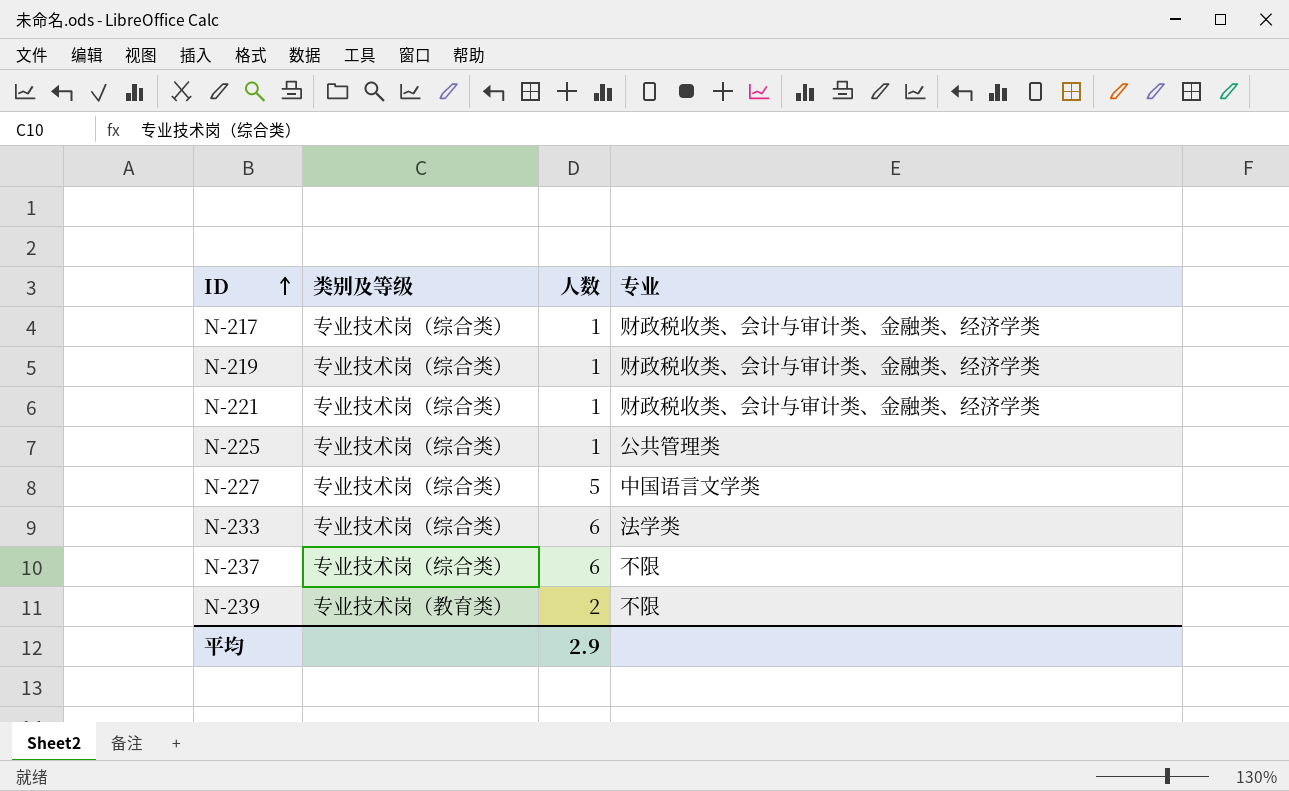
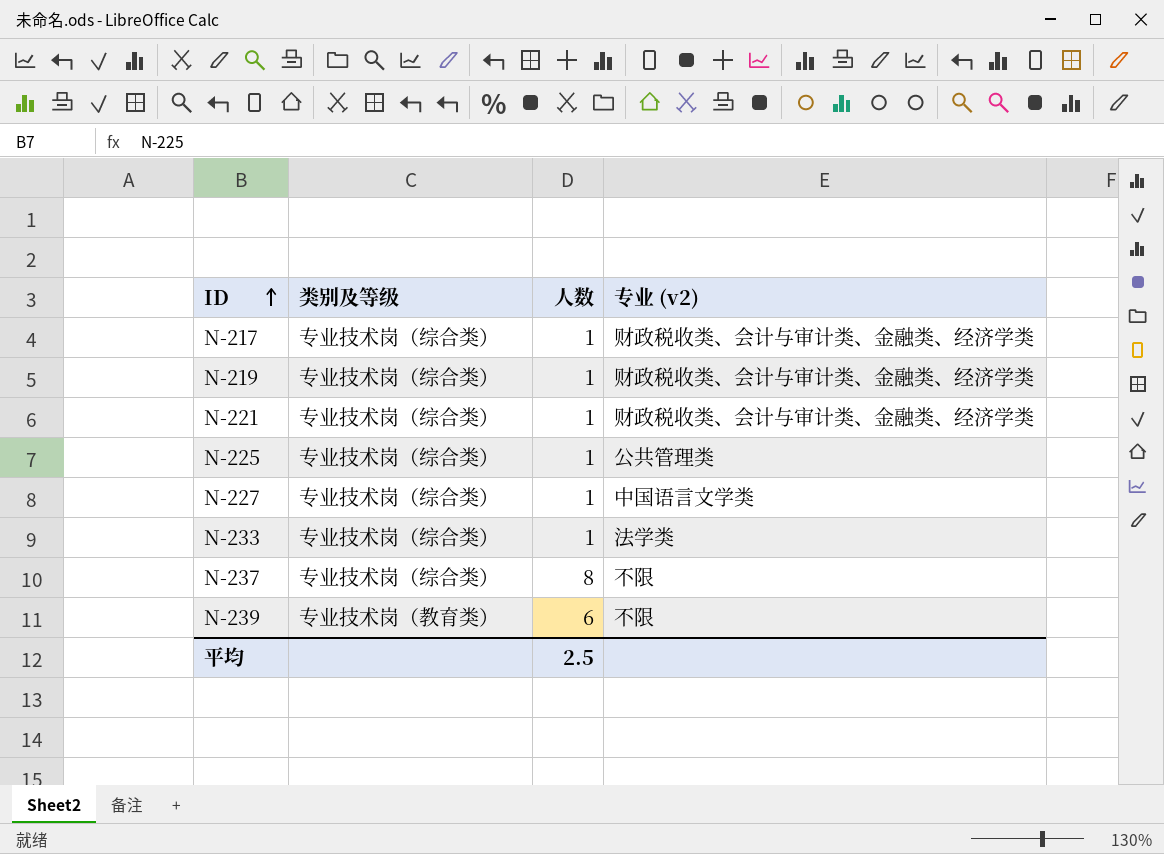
column name: 专业 -> 专业 (v2)
N-227 | 人数: 5 -> 1
N-233 | 人数: 6 -> 1
N-237 | 人数: 6 -> 8
N-239 | 人数: 2 -> 6
平均 | 人数: 2.9 -> 2.5

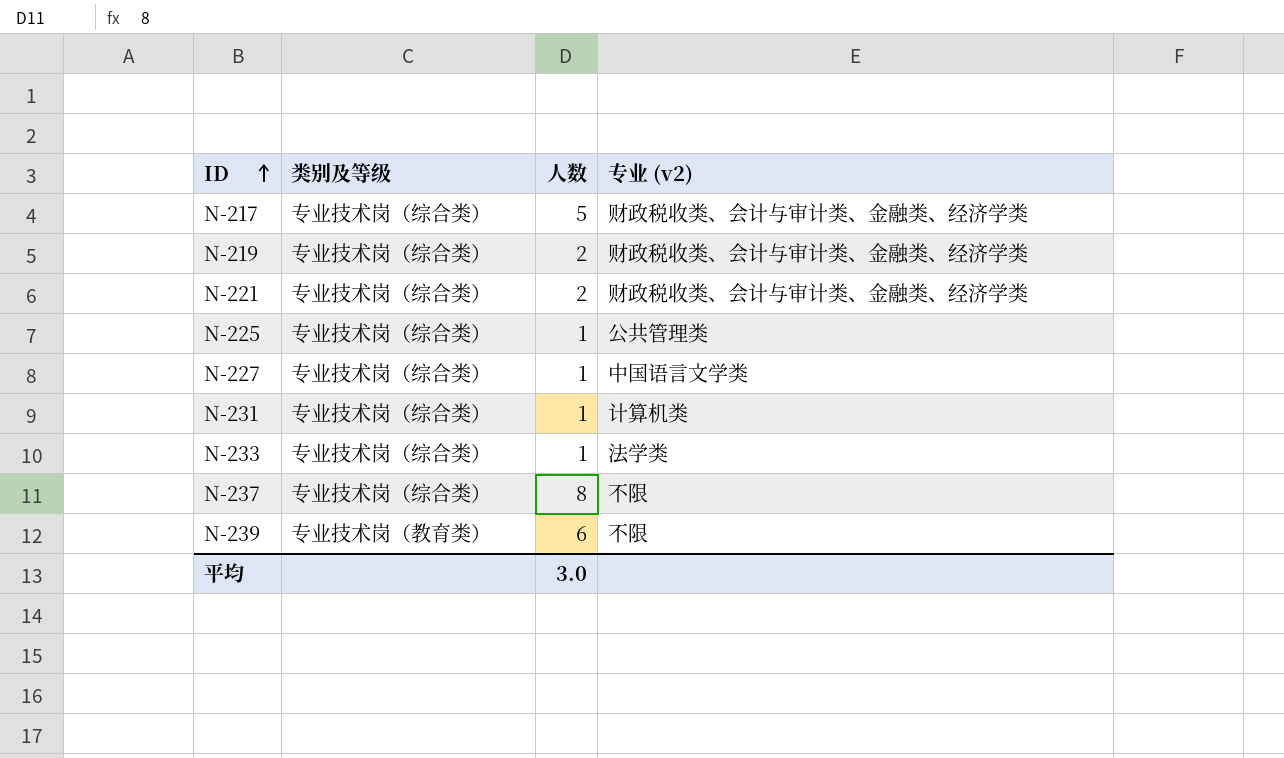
N-217 | 人数: 1 -> 5
N-219 | 人数: 1 -> 2
N-221 | 人数: 1 -> 2
row N-231: none -> 专业技术岗（综合类） | 1 | 计算机类
平均 | 人数: 2.5 -> 3.0

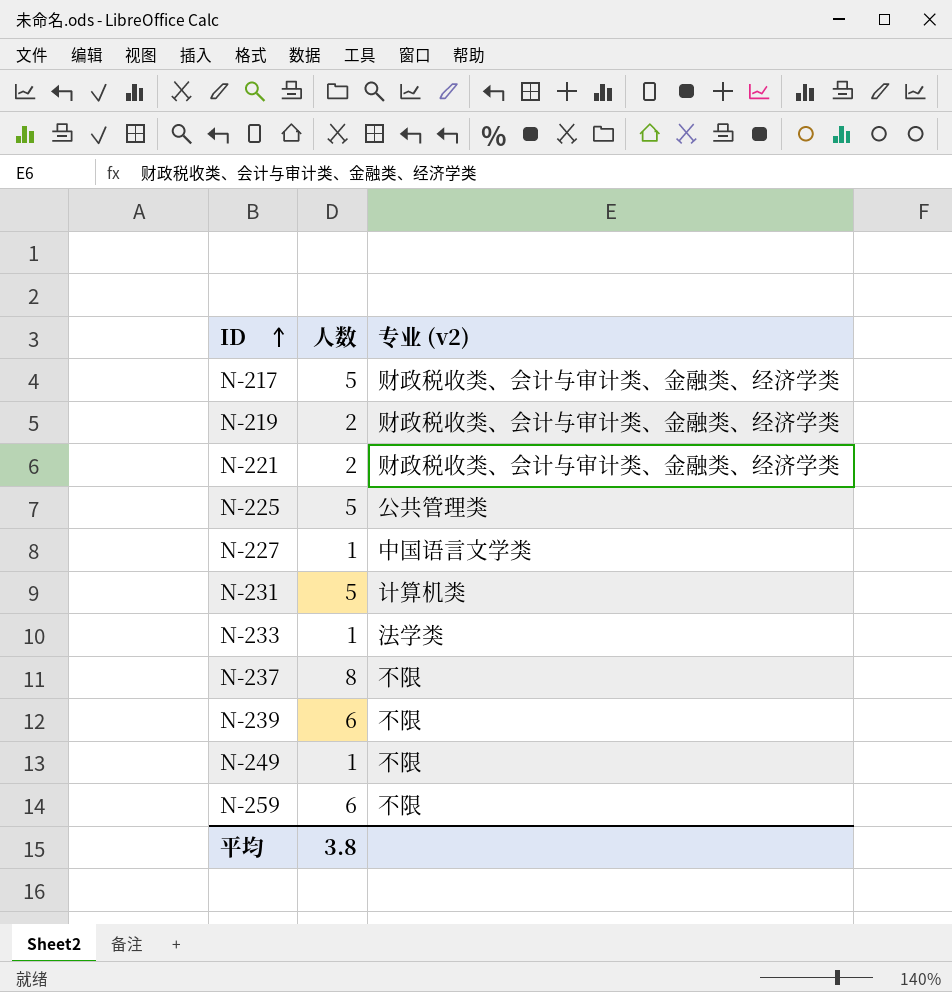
column 类别及等级 | position: 2 -> none
N-225 | 人数: 1 -> 5
N-231 | 人数: 1 -> 5
row N-249: none -> 1 | 不限
row N-259: none -> 6 | 不限
平均 | 人数: 3.0 -> 3.8

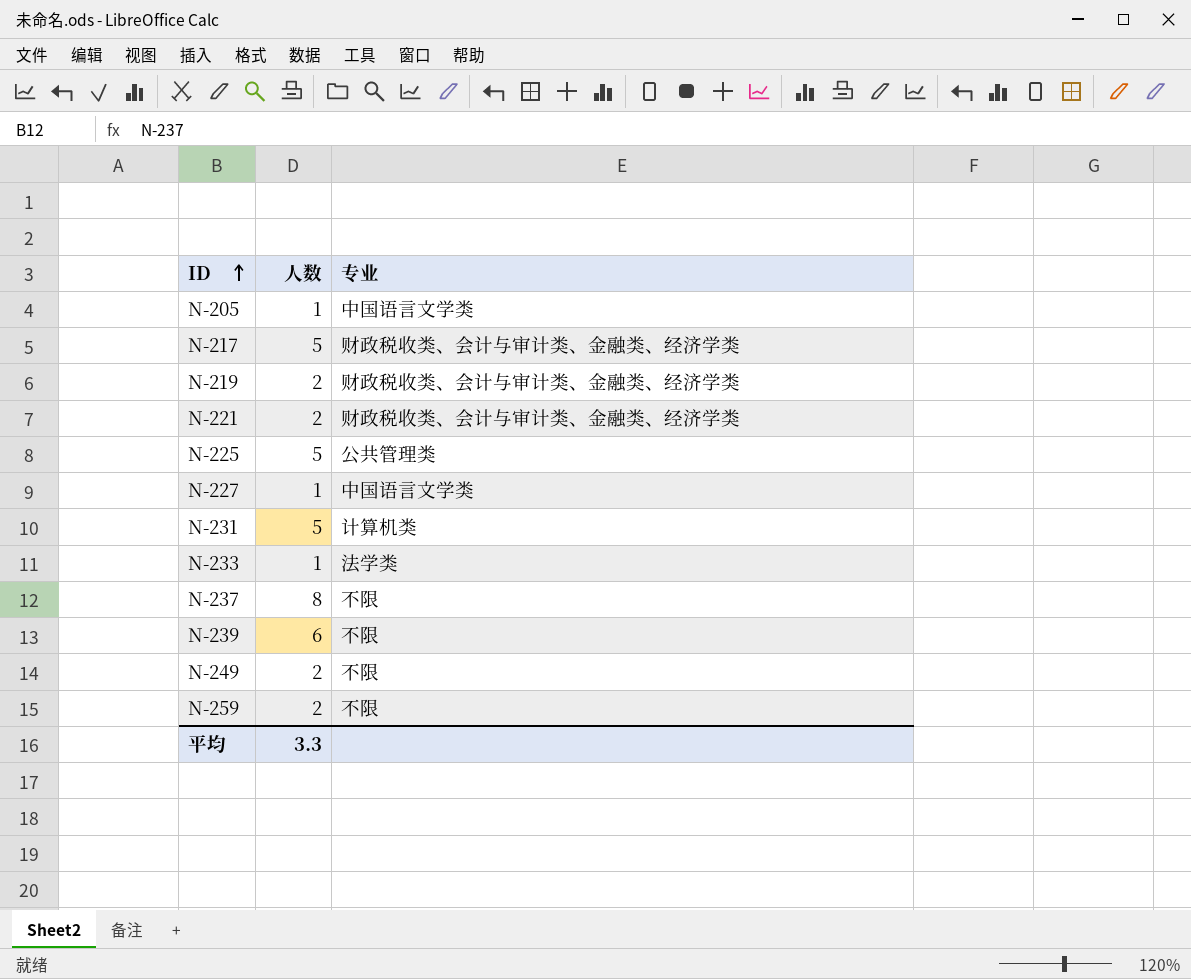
column name: 专业 (v2) -> 专业
row N-205: none -> 1 | 中国语言文学类
N-249 | 人数: 1 -> 2
N-259 | 人数: 6 -> 2
平均 | 人数: 3.8 -> 3.3

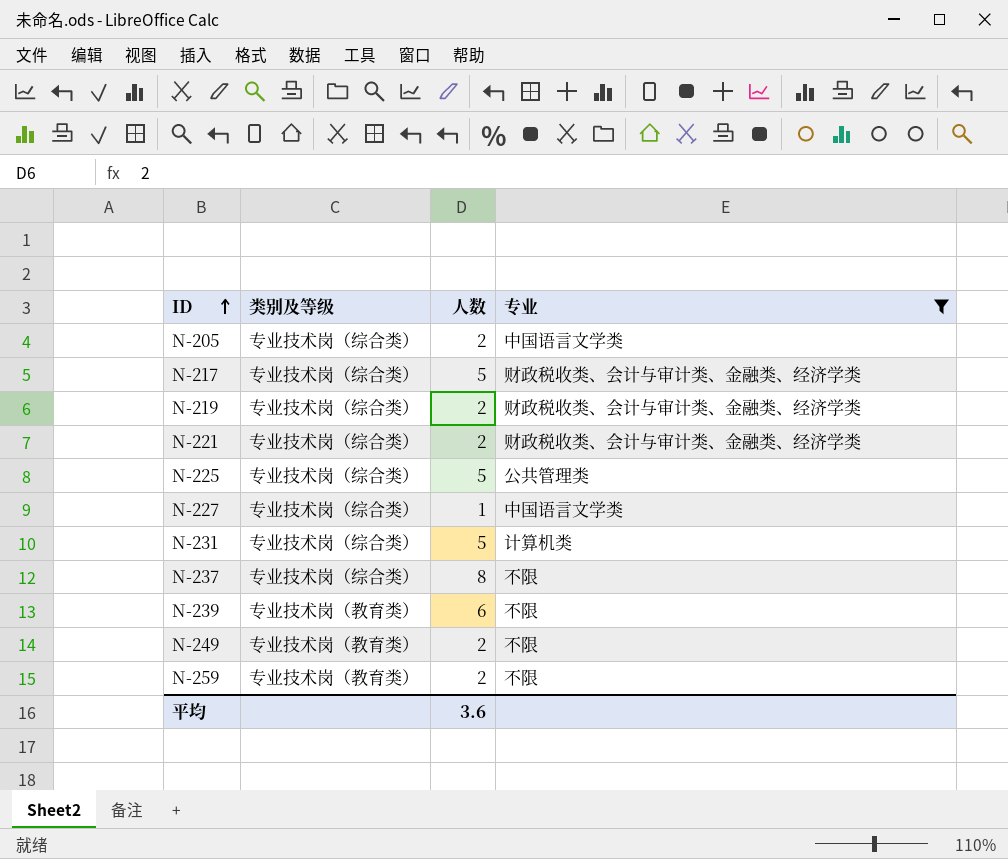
filter: none -> 专业 != 法学类
column 类别及等级 | position: none -> 2
N-205 | 人数: 1 -> 2
平均 | 人数: 3.3 -> 3.6

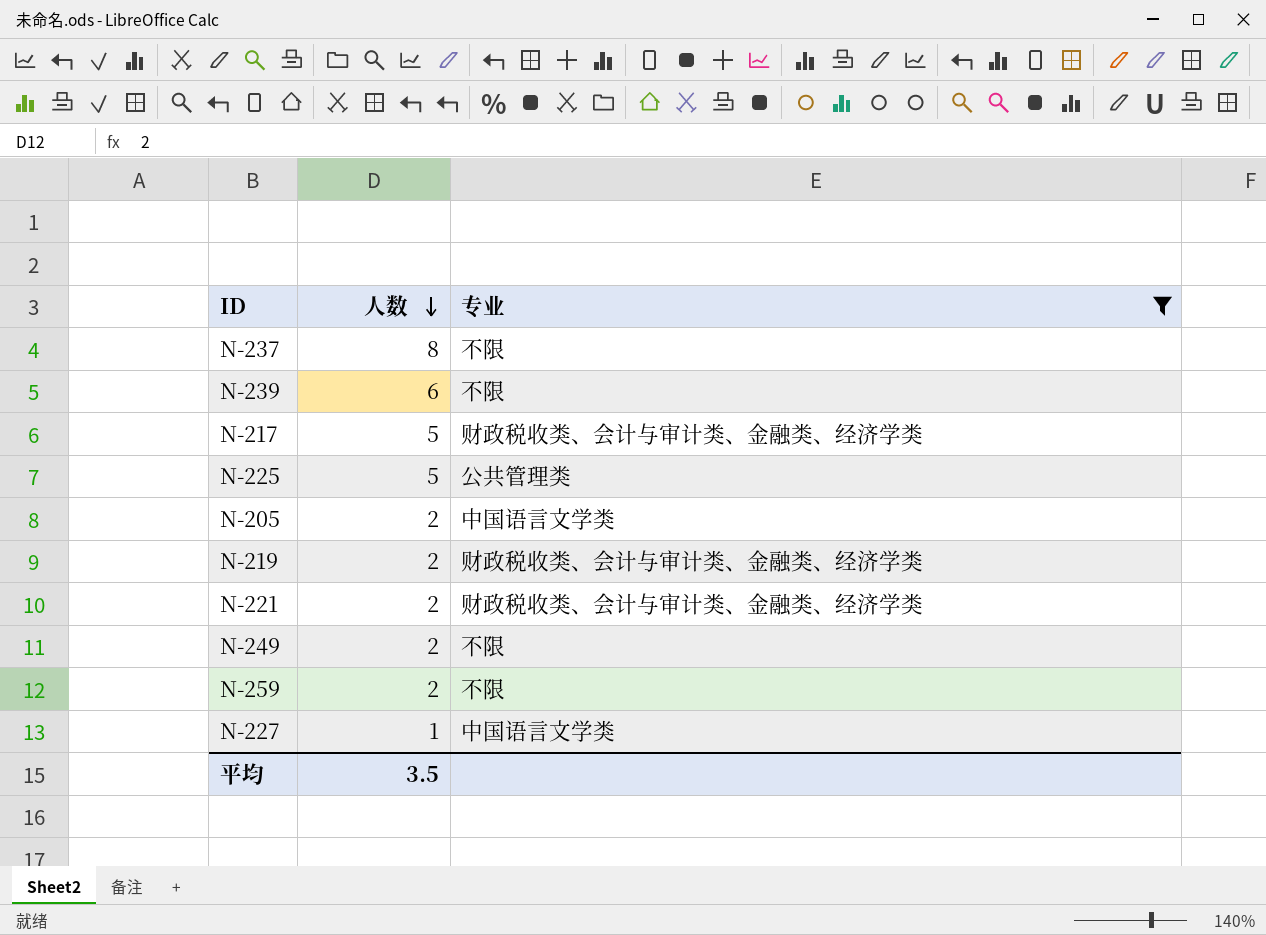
row order: ID ascending -> 人数 descending
column 类别及等级 | position: 2 -> none
row N-231: 专业技术岗（综合类） | 5 | 计算机类 -> none
平均 | 人数: 3.6 -> 3.5

